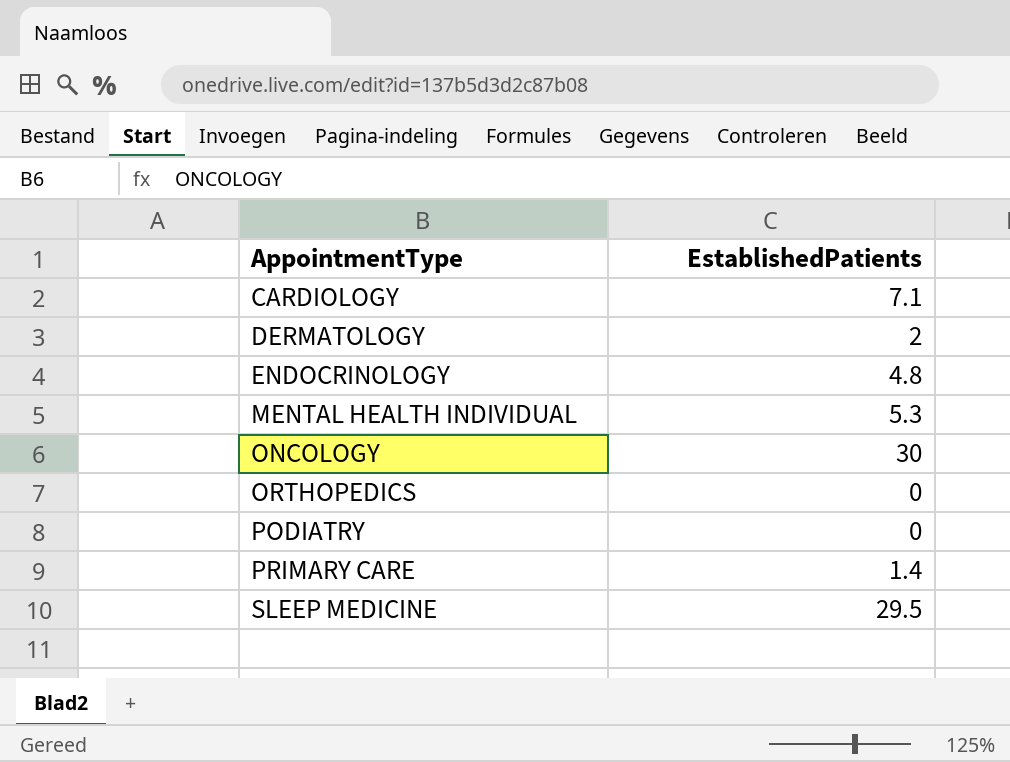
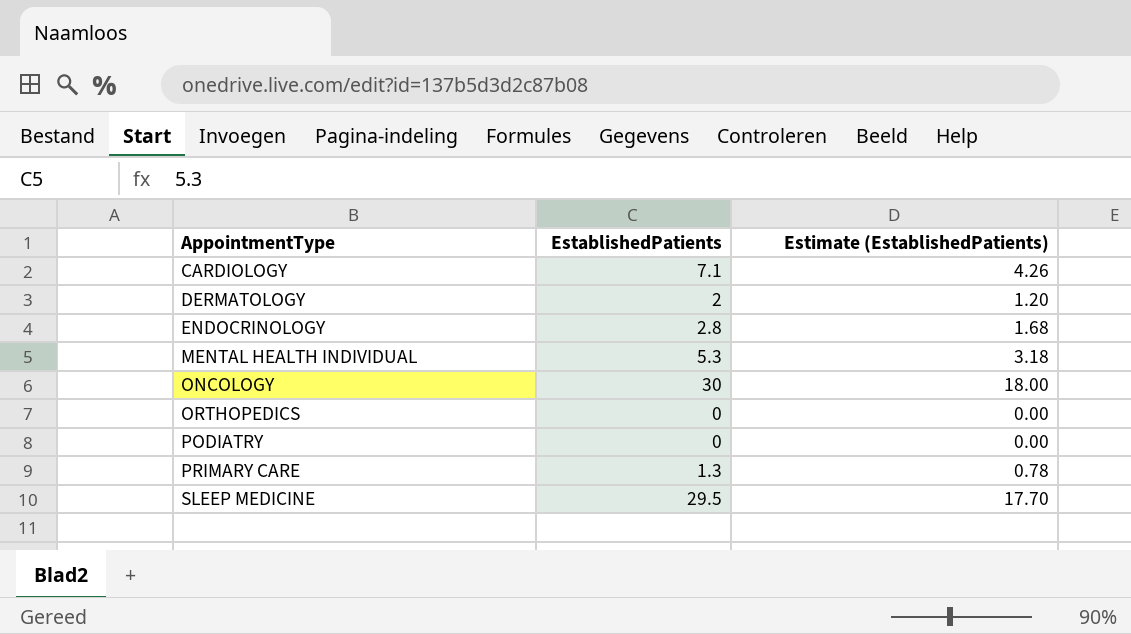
column Estimate (EstablishedPatients) | formula: none -> [EstablishedPatients] * 0.6
ENDOCRINOLOGY | EstablishedPatients: 4.8 -> 2.8
PRIMARY CARE | EstablishedPatients: 1.4 -> 1.3

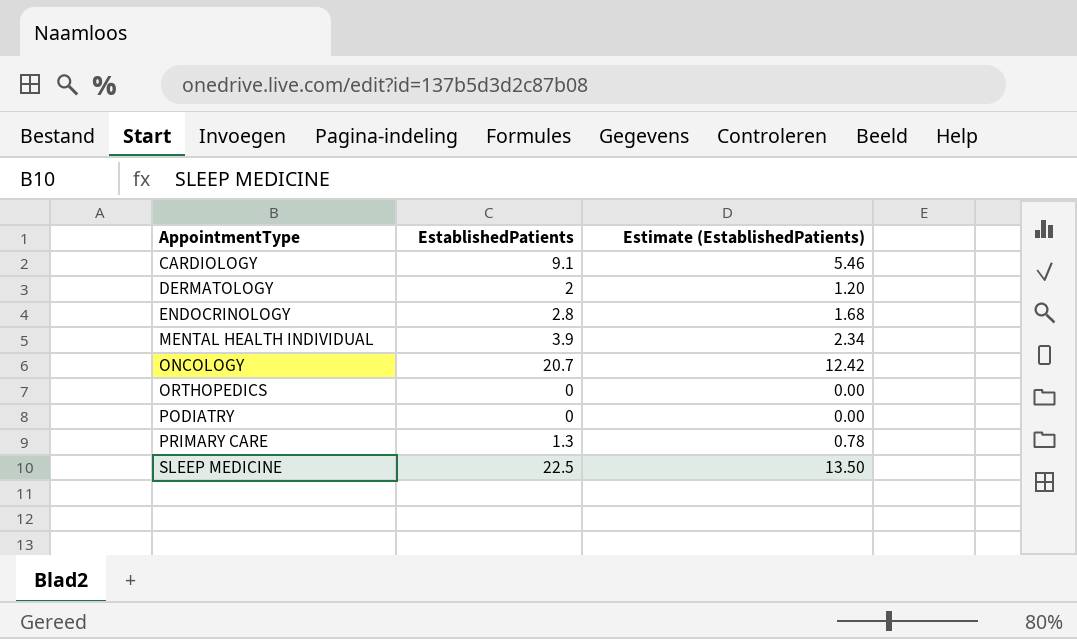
CARDIOLOGY | EstablishedPatients: 7.1 -> 9.1
CARDIOLOGY | Estimate (EstablishedPatients): 4.26 -> 5.46
MENTAL HEALTH INDIVIDUAL | EstablishedPatients: 5.3 -> 3.9
MENTAL HEALTH INDIVIDUAL | Estimate (EstablishedPatients): 3.18 -> 2.34
ONCOLOGY | EstablishedPatients: 30 -> 20.7
ONCOLOGY | Estimate (EstablishedPatients): 18.00 -> 12.42
SLEEP MEDICINE | EstablishedPatients: 29.5 -> 22.5
SLEEP MEDICINE | Estimate (EstablishedPatients): 17.70 -> 13.50

